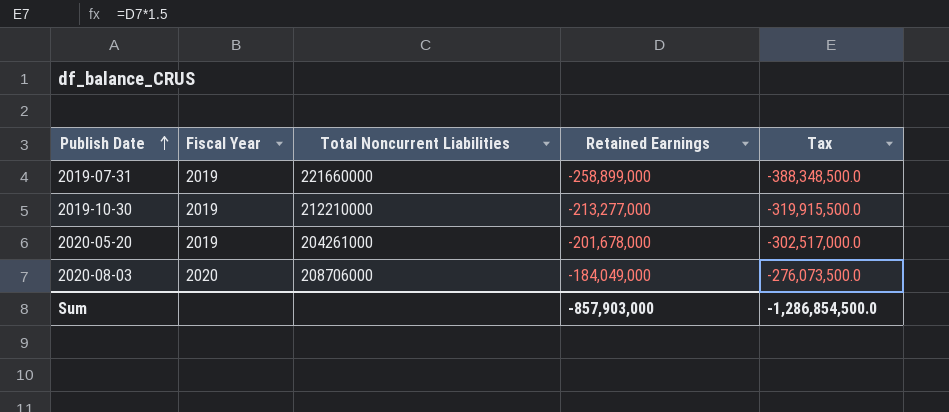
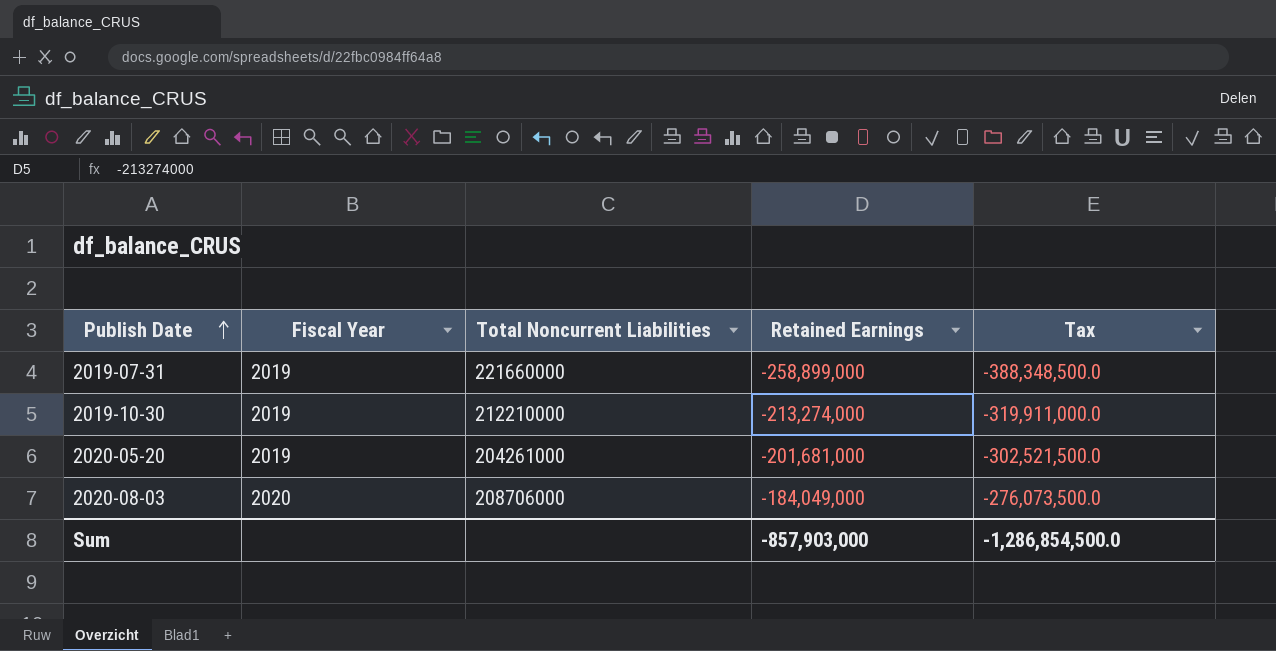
2019-10-30 | Retained Earnings: -213,277,000 -> -213,274,000
2019-10-30 | Tax: -319,915,500.0 -> -319,911,000.0
2020-05-20 | Retained Earnings: -201,678,000 -> -201,681,000
2020-05-20 | Tax: -302,517,000.0 -> -302,521,500.0

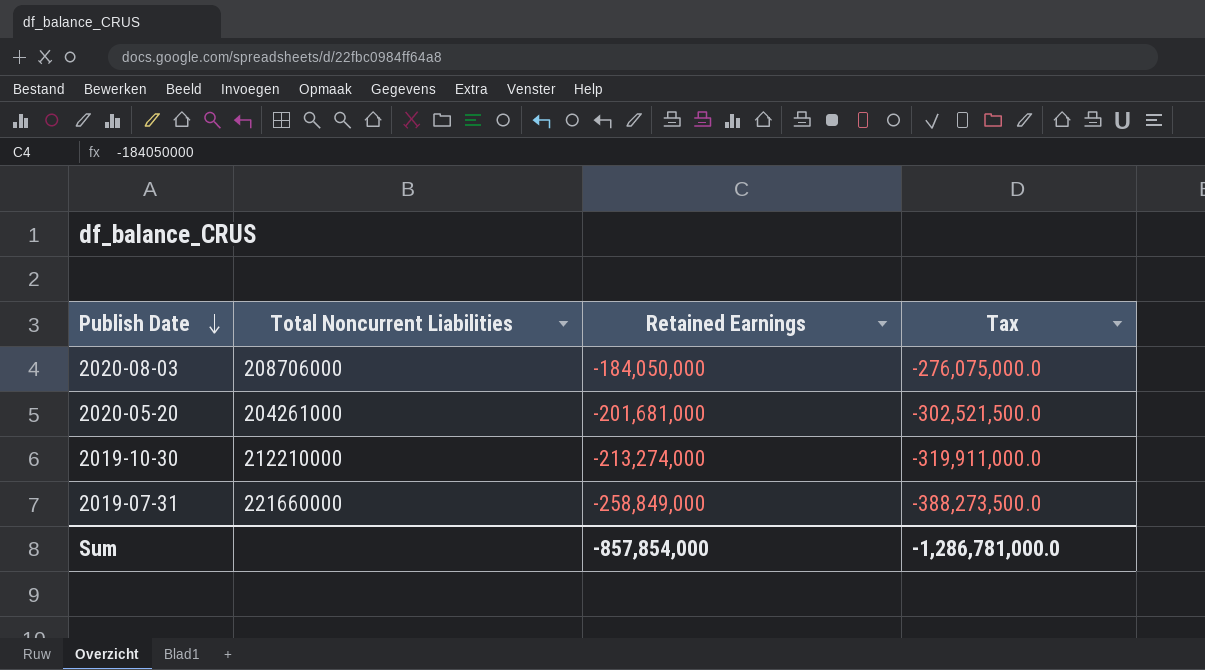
row order: Publish Date ascending -> Publish Date descending
column Fiscal Year | position: 2 -> none
2020-08-03 | Retained Earnings: -184,049,000 -> -184,050,000
2020-08-03 | Tax: -276,073,500.0 -> -276,075,000.0
2019-07-31 | Retained Earnings: -258,899,000 -> -258,849,000
2019-07-31 | Tax: -388,348,500.0 -> -388,273,500.0
Sum | Retained Earnings: -857,903,000 -> -857,854,000
Sum | Tax: -1,286,854,500.0 -> -1,286,781,000.0

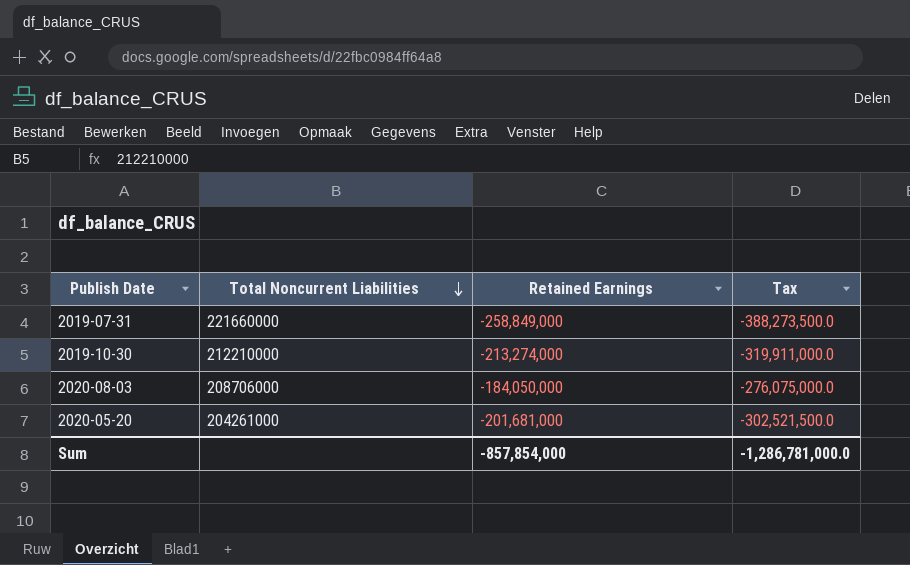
row order: Publish Date descending -> Total Noncurrent Liabilities descending

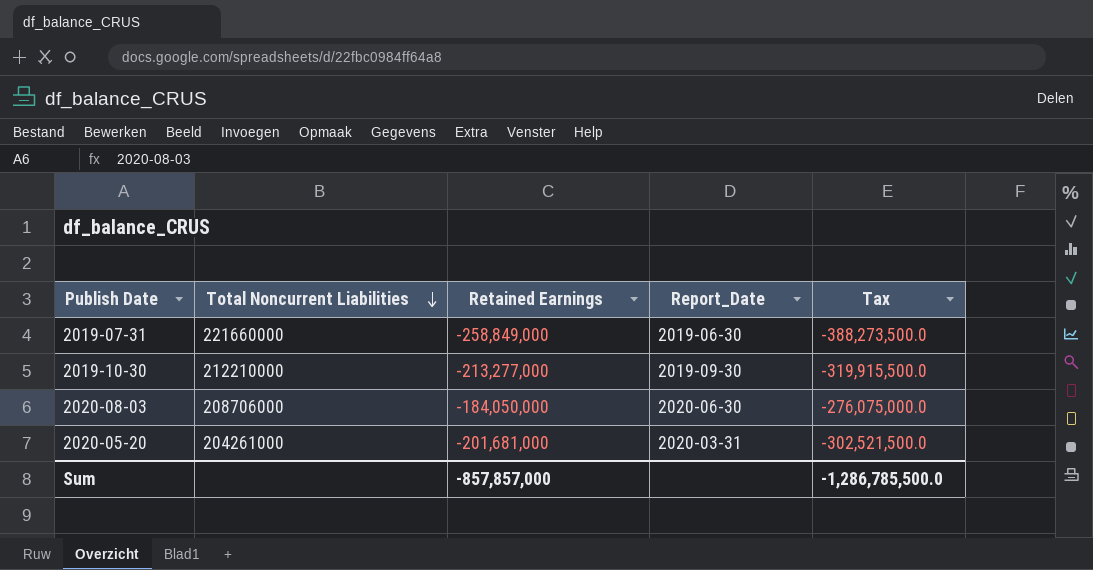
column Report_Date | position: none -> 4
2019-10-30 | Retained Earnings: -213,274,000 -> -213,277,000
2019-10-30 | Tax: -319,911,000.0 -> -319,915,500.0
Sum | Retained Earnings: -857,854,000 -> -857,857,000
Sum | Tax: -1,286,781,000.0 -> -1,286,785,500.0

